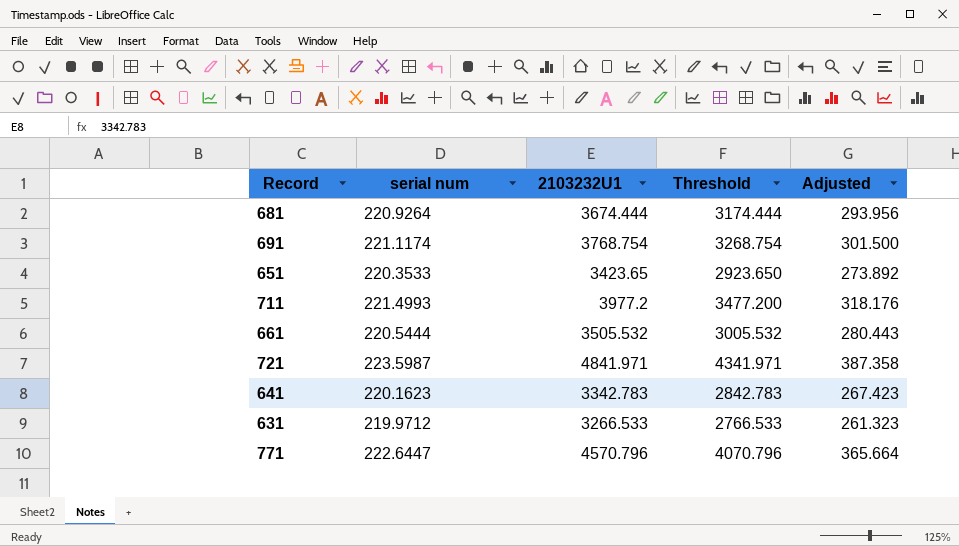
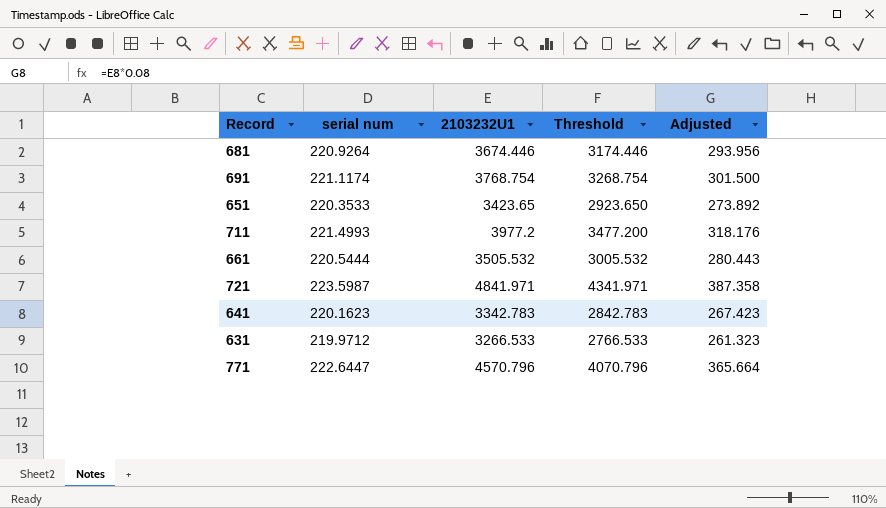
681 | 2103232U1: 3674.444 -> 3674.446
681 | Threshold: 3174.444 -> 3174.446

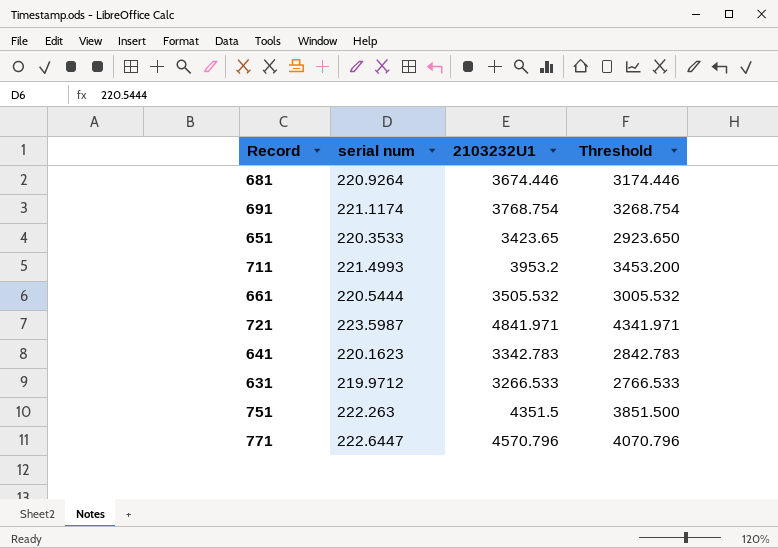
column Adjusted | formula: [2103232U1] * 0.08 -> none
711 | 2103232U1: 3977.2 -> 3953.2
711 | Threshold: 3477.200 -> 3453.200
row 751: none -> 222.263 | 4351.5 | 3851.500

